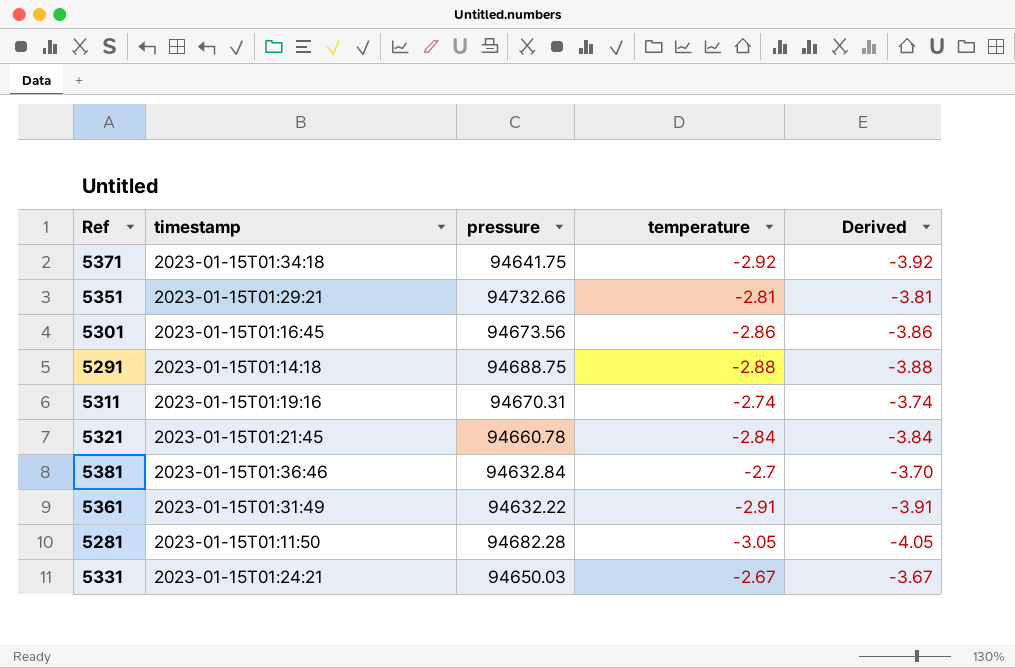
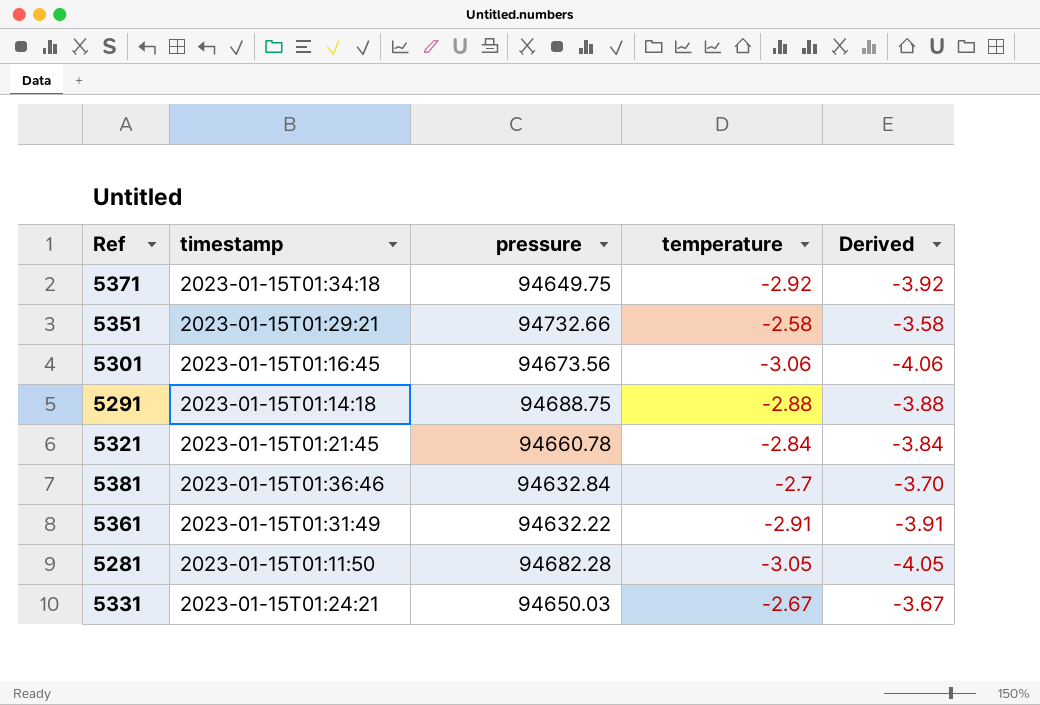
row 5311: 2023-01-15T01:19:16 | 94670.31 | -2.74 | -3.74 -> none
5371 | pressure: 94641.75 -> 94649.75
5351 | temperature: -2.81 -> -2.58
5351 | Derived: -3.81 -> -3.58
5301 | temperature: -2.86 -> -3.06
5301 | Derived: -3.86 -> -4.06

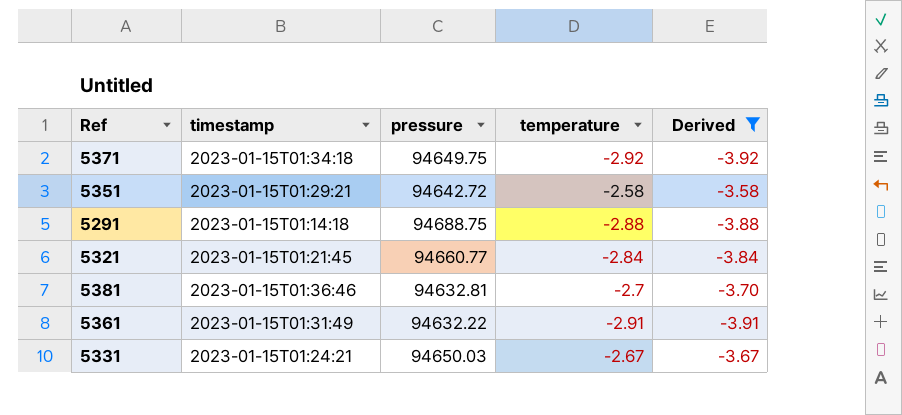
filter: none -> Derived >= -3.92
5351 | pressure: 94732.66 -> 94642.72
5321 | pressure: 94660.78 -> 94660.77
5381 | pressure: 94632.84 -> 94632.81

